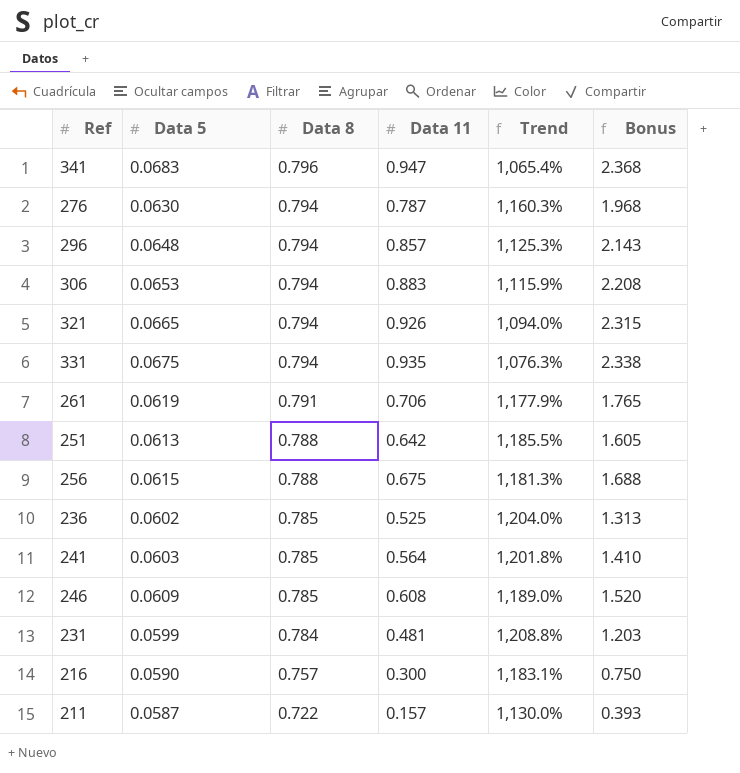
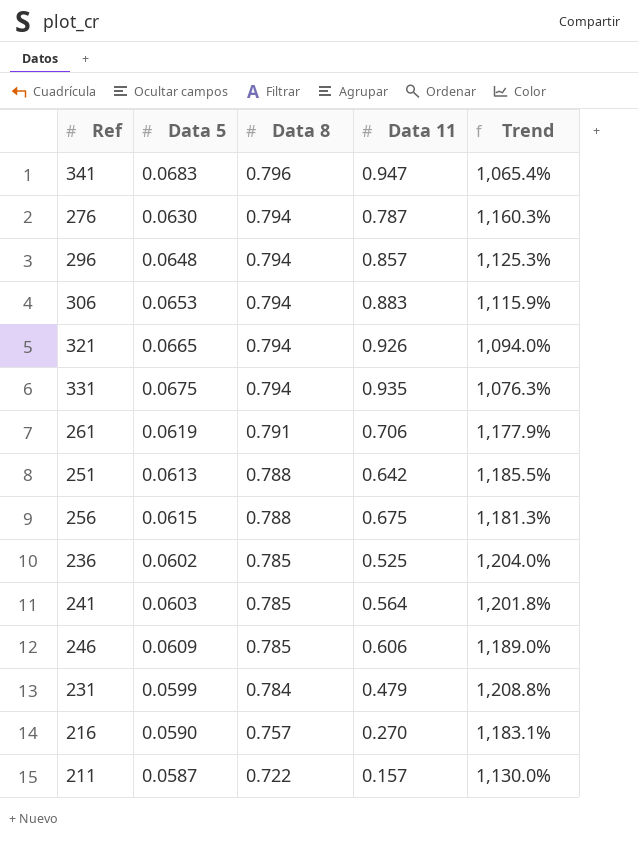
column Bonus | formula: [Data 11] * 2.5 -> none
246 | Data 11: 0.608 -> 0.606
231 | Data 11: 0.481 -> 0.479
216 | Data 11: 0.300 -> 0.270

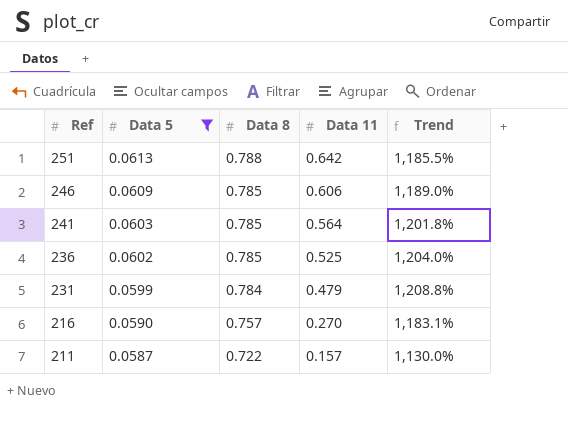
filter: none -> Data 5 <= 0.0613
row order: Data 8 descending -> Ref descending

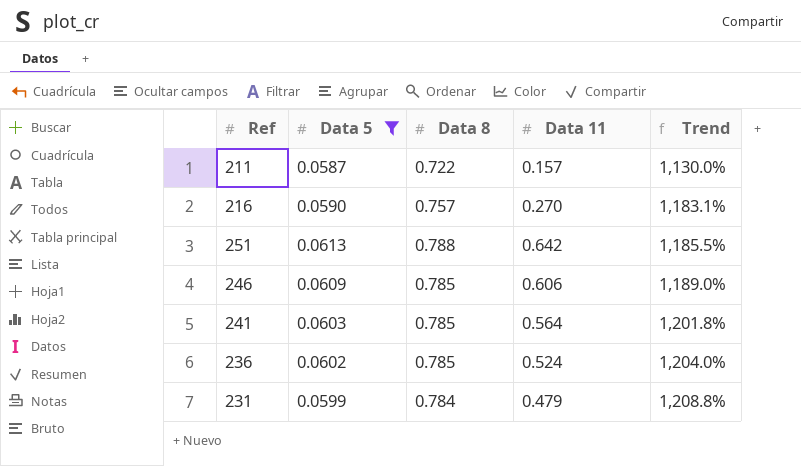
row order: Ref descending -> Trend ascending
236 | Data 11: 0.525 -> 0.524

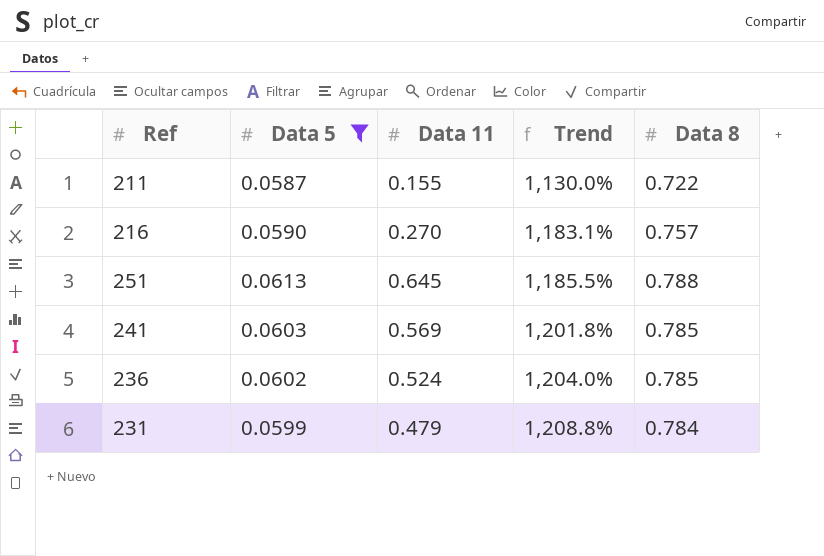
column Data 8 | position: 3 -> 5
row 246: 0.0609 | 0.785 | 0.606 | 1,189.0% -> none
211 | Data 11: 0.157 -> 0.155
251 | Data 11: 0.642 -> 0.645
241 | Data 11: 0.564 -> 0.569

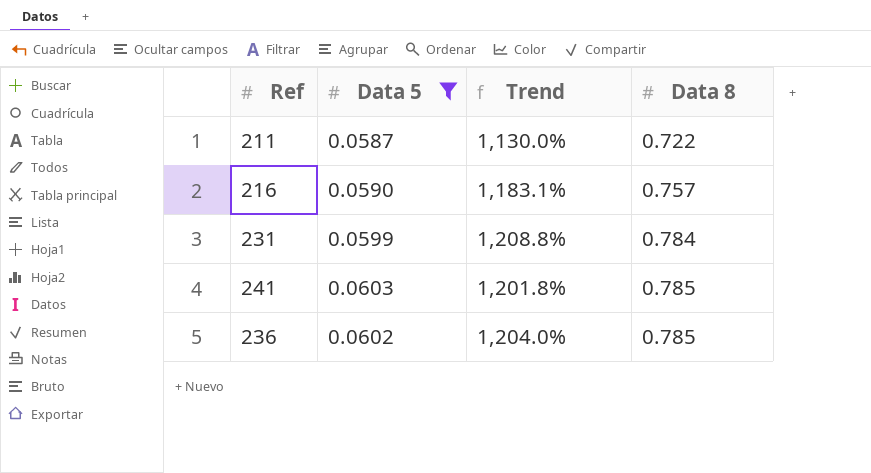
row order: Trend ascending -> Data 8 ascending
column Data 11 | position: 3 -> none
row 251: 0.0613 | 0.645 | 1,185.5% | 0.788 -> none

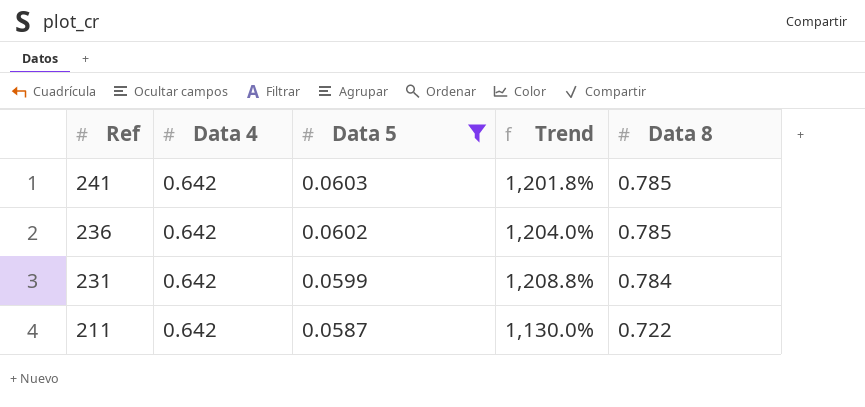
row order: Data 8 ascending -> Ref descending
column Data 4 | position: none -> 2
row 216: 0.0590 | 1,183.1% | 0.757 -> none

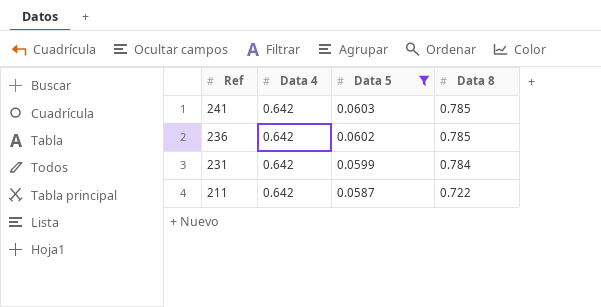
column Trend | formula: ([Data 8] - [Data 5]) / [Data 5] -> none

